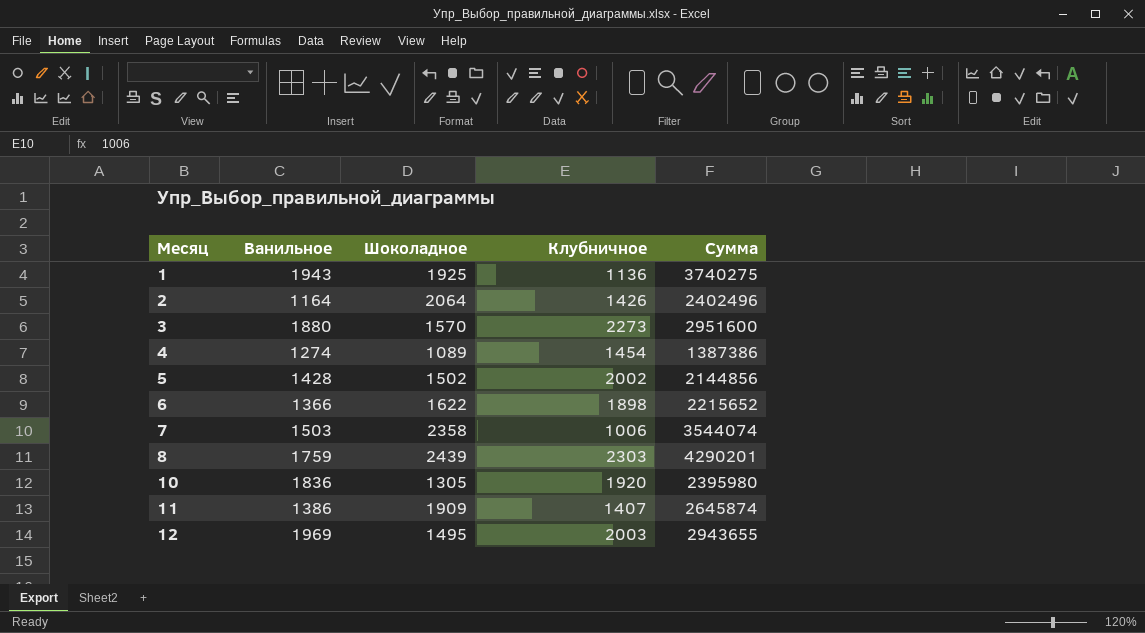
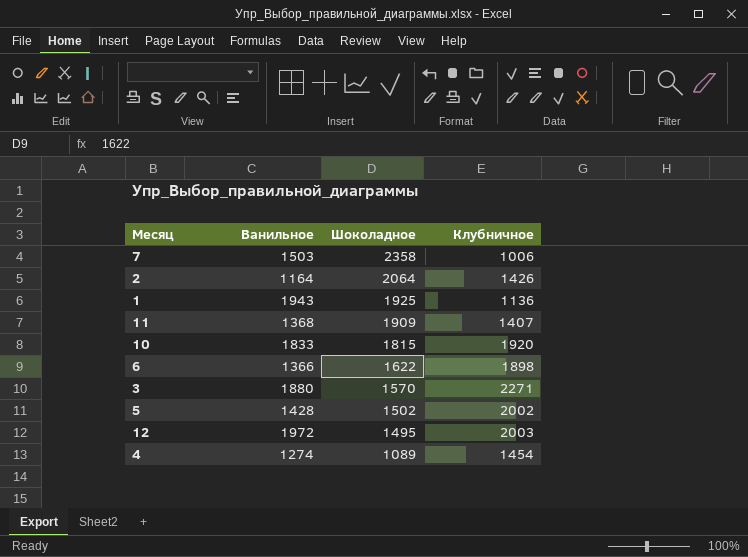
row order: Месяц ascending -> Шоколадное descending
column Сумма | formula: [Ванильное] * [Шоколадное] -> none
row 8: 1759 | 2439 | 2303 | 4290201 -> none
11 | Ванильное: 1386 -> 1368
10 | Ванильное: 1836 -> 1833
10 | Шоколадное: 1305 -> 1815
3 | Клубничное: 2273 -> 2271
12 | Ванильное: 1969 -> 1972

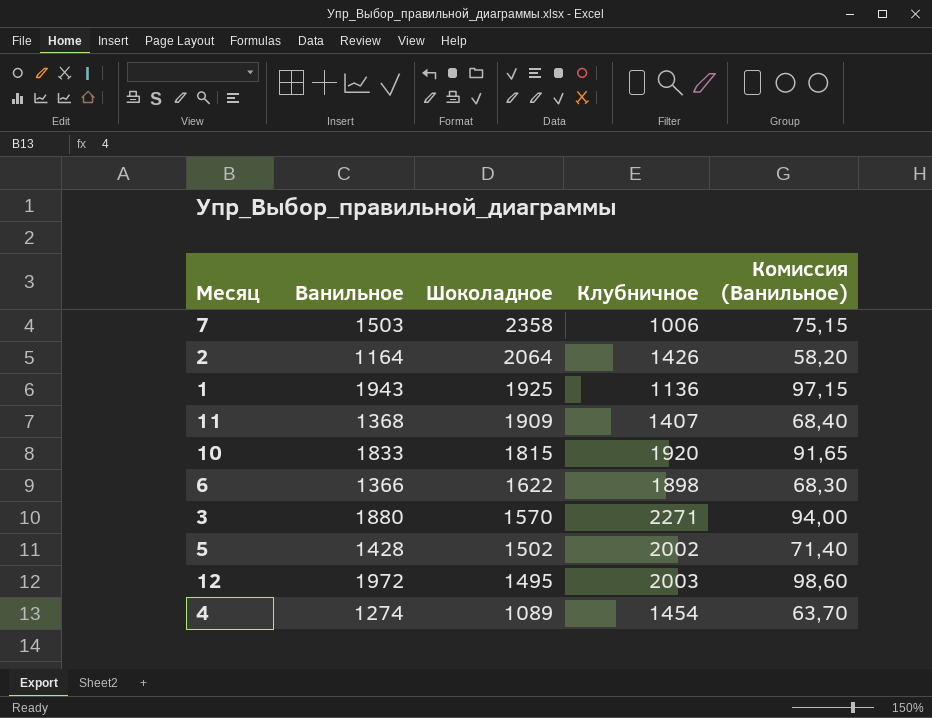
column Комиссия (Ванильное) | formula: none -> [Ванильное] * 0,05

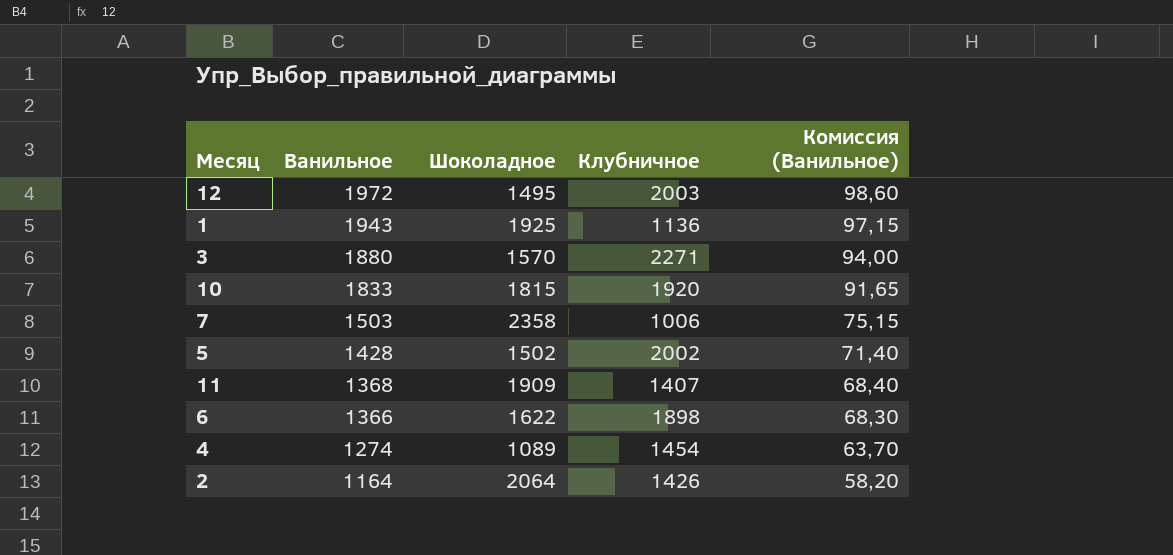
row order: Шоколадное descending -> Ванильное descending

